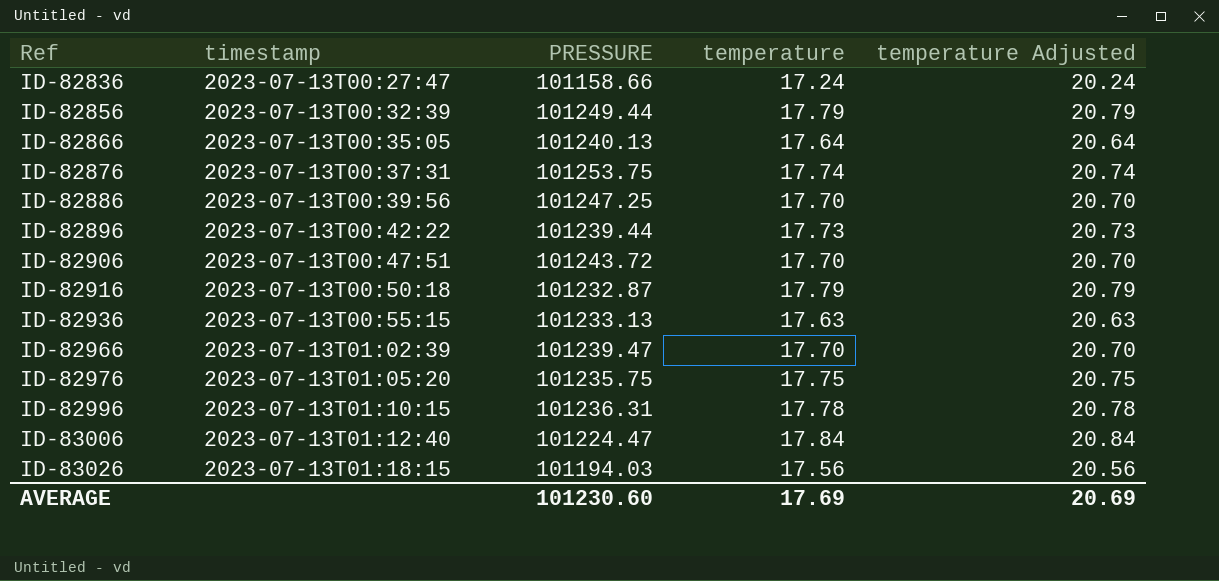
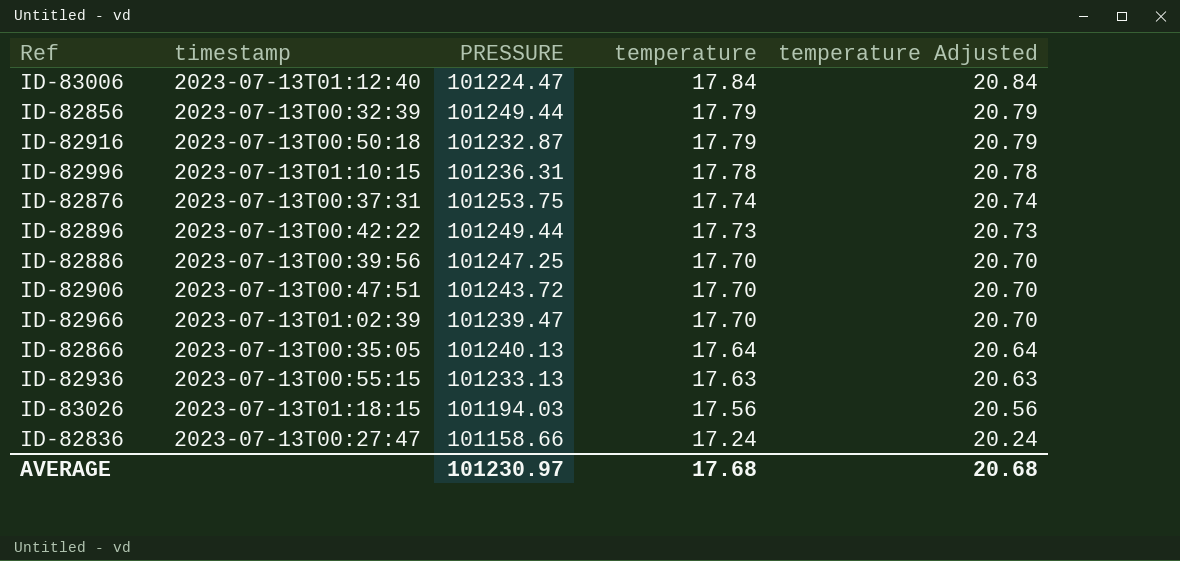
row order: Ref ascending -> temperature descending
row ID-82976: 2023-07-13T01:05:20 | 101235.75 | 17.75 | 20.75 -> none
ID-82896 | PRESSURE: 101239.44 -> 101249.44
AVERAGE | PRESSURE: 101230.60 -> 101230.97
AVERAGE | temperature: 17.69 -> 17.68
AVERAGE | temperature Adjusted: 20.69 -> 20.68

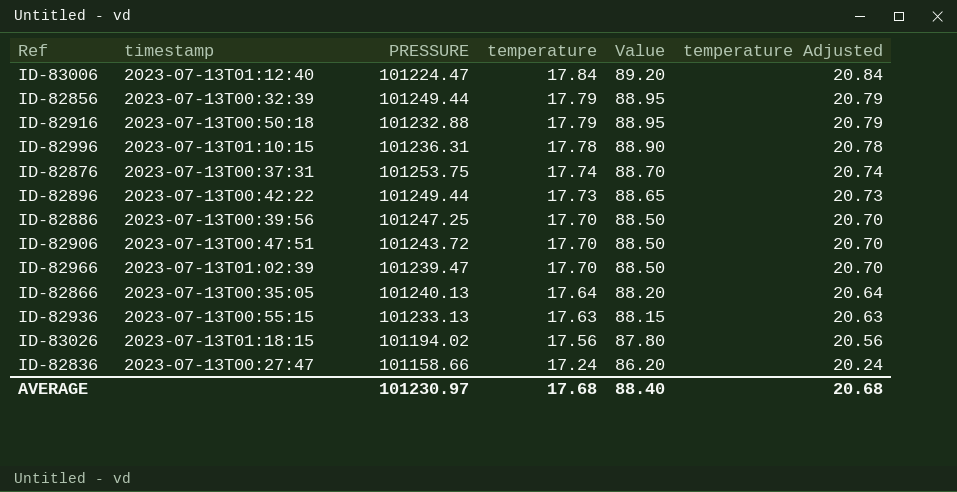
column Value | formula: none -> [temperature] * 5
ID-82916 | PRESSURE: 101232.87 -> 101232.88
ID-83026 | PRESSURE: 101194.03 -> 101194.02

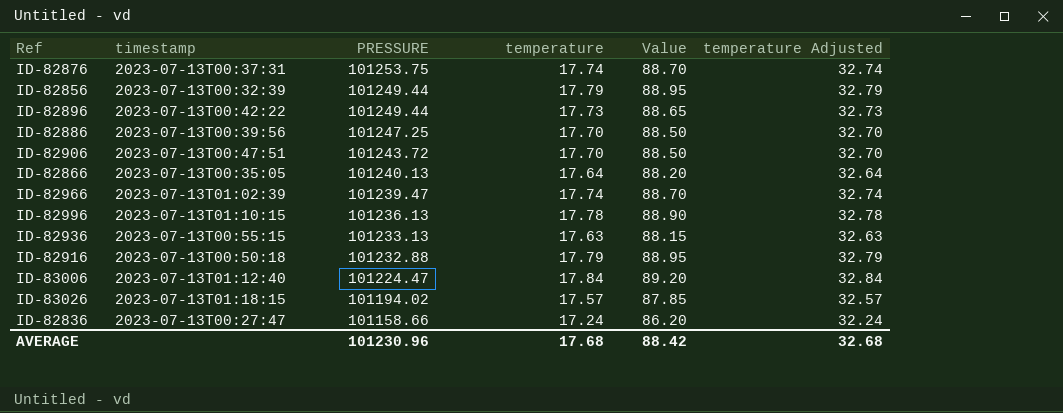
row order: temperature descending -> PRESSURE descending
column temperature Adjusted | formula: [temperature] + 3 -> [temperature] + 15
ID-82966 | temperature: 17.70 -> 17.74
ID-82966 | Value: 88.50 -> 88.70
ID-82996 | PRESSURE: 101236.31 -> 101236.13
ID-83026 | temperature: 17.56 -> 17.57
ID-83026 | Value: 87.80 -> 87.85
AVERAGE | PRESSURE: 101230.97 -> 101230.96
AVERAGE | Value: 88.40 -> 88.42
AVERAGE | temperature Adjusted: 20.68 -> 32.68

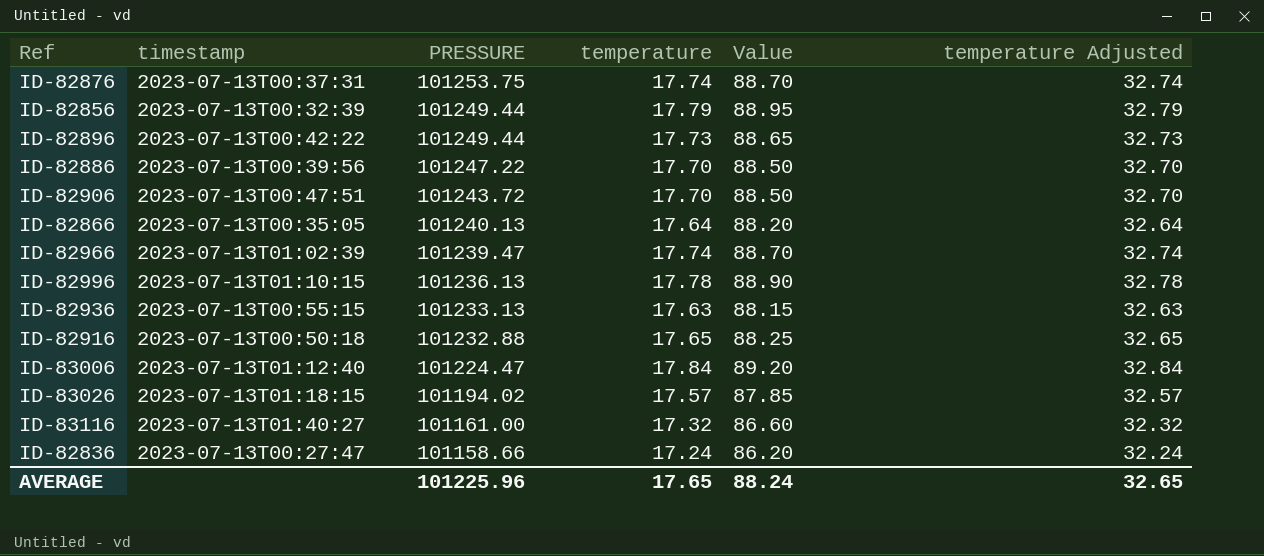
ID-82886 | PRESSURE: 101247.25 -> 101247.22
ID-82916 | temperature: 17.79 -> 17.65
ID-82916 | Value: 88.95 -> 88.25
ID-82916 | temperature Adjusted: 32.79 -> 32.65
row ID-83116: none -> 2023-07-13T01:40:27 | 101161.00 | 17.32 | 86.60 | 32.32
AVERAGE | PRESSURE: 101230.96 -> 101225.96
AVERAGE | temperature: 17.68 -> 17.65
AVERAGE | Value: 88.42 -> 88.24
AVERAGE | temperature Adjusted: 32.68 -> 32.65

